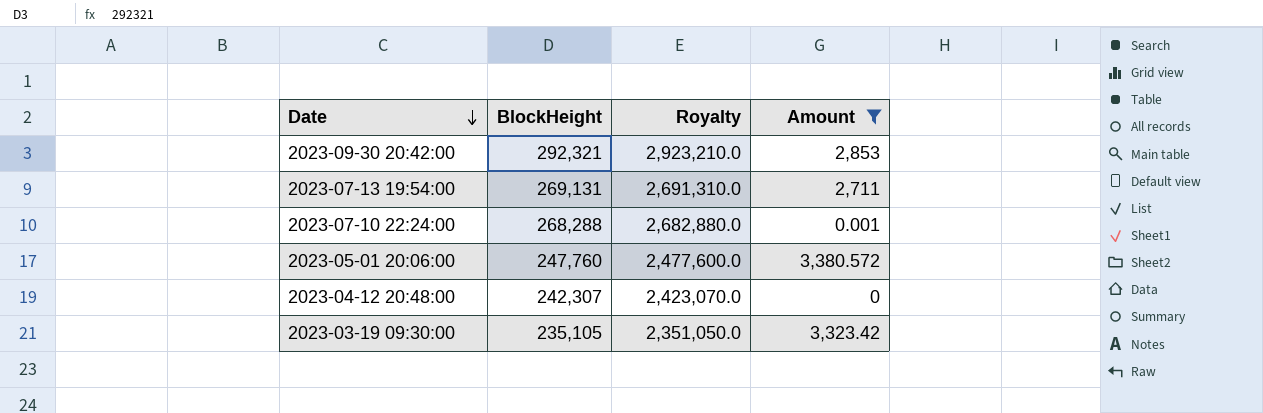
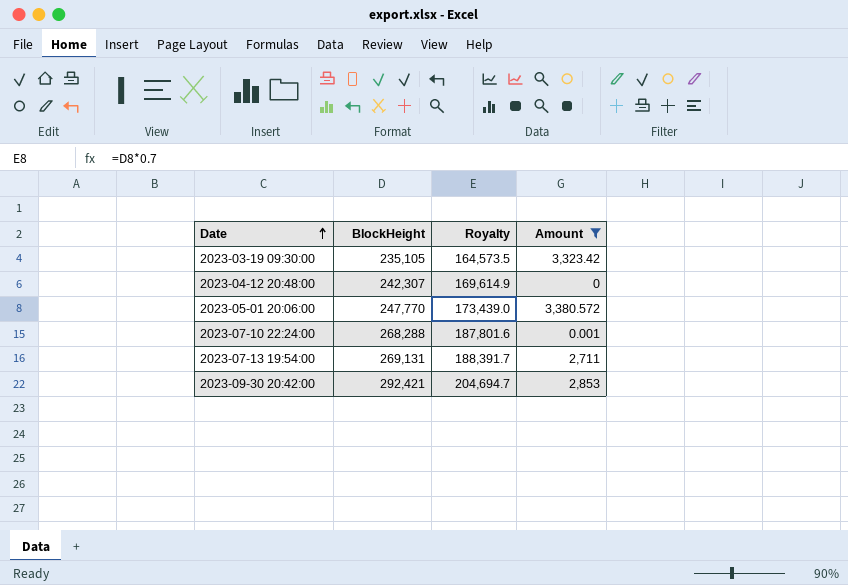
row order: Date descending -> Date ascending
column Royalty | formula: [BlockHeight] * 10 -> [BlockHeight] * 0.7
2023-05-01 20:06:00 | BlockHeight: 247,760 -> 247,770
2023-09-30 20:42:00 | BlockHeight: 292,321 -> 292,421

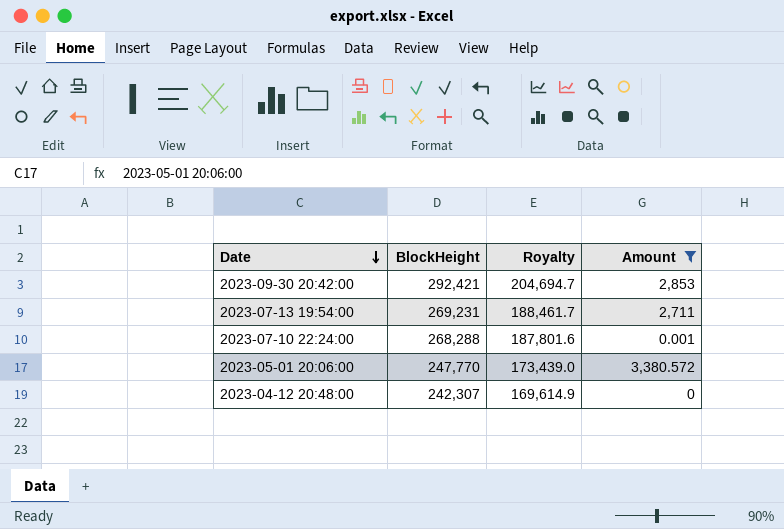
row order: Date ascending -> Date descending
row 2023-03-19 09:30:00: 235,105 | 164,573.5 | 3,323.42 -> none
2023-07-13 19:54:00 | BlockHeight: 269,131 -> 269,231
2023-07-13 19:54:00 | Royalty: 188,391.7 -> 188,461.7

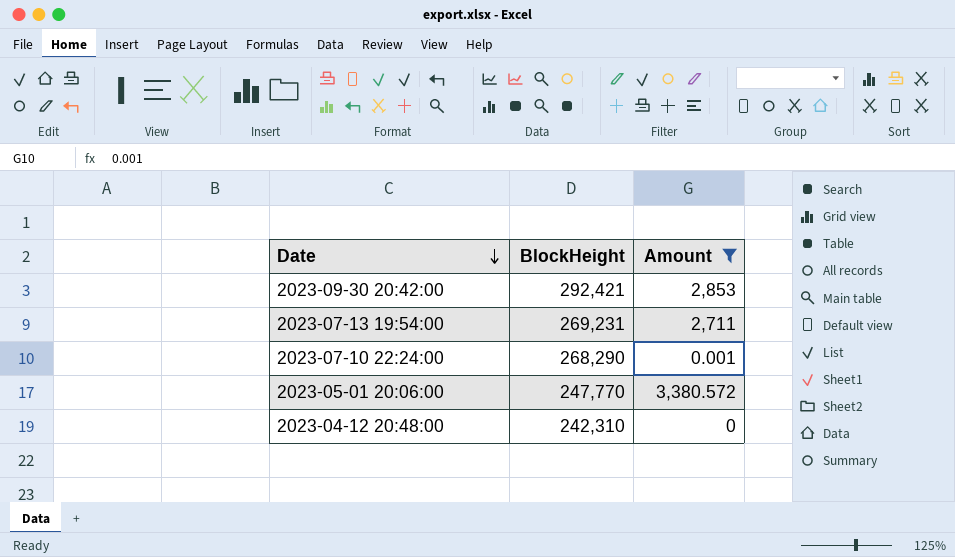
column Royalty | formula: [BlockHeight] * 0.7 -> none
2023-07-10 22:24:00 | BlockHeight: 268,288 -> 268,290
2023-04-12 20:48:00 | BlockHeight: 242,307 -> 242,310

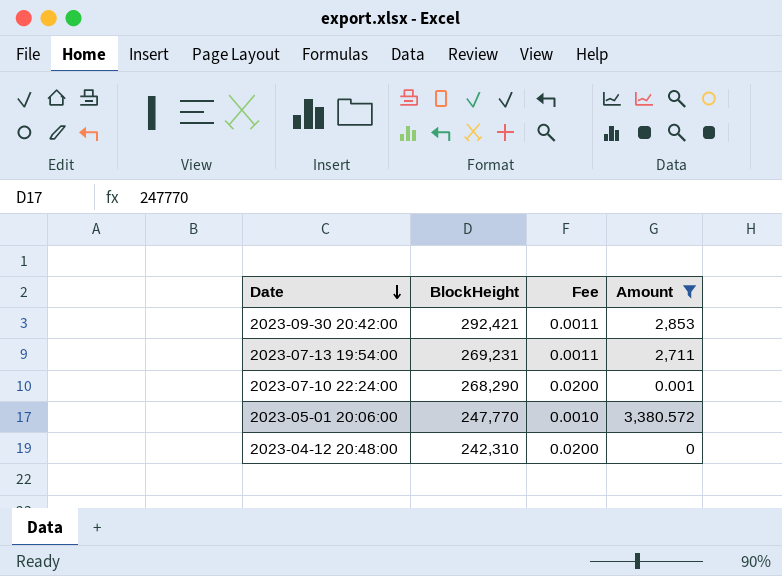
column Fee | position: none -> 3

